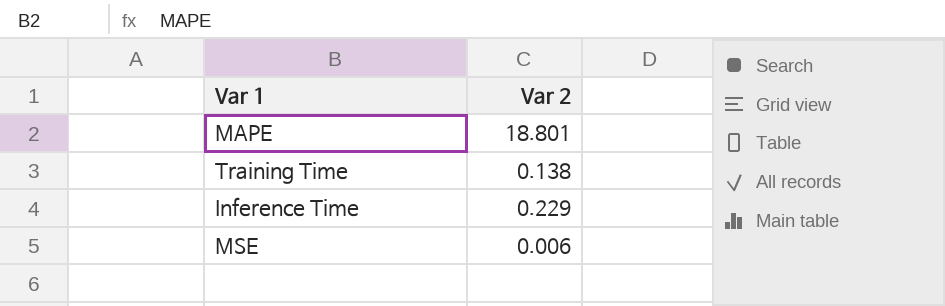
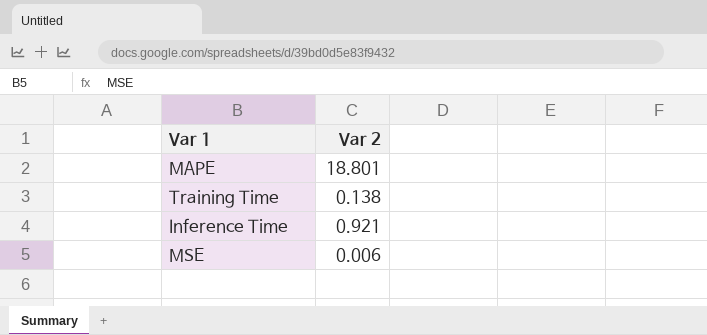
Inference Time | Var 2: 0.229 -> 0.921

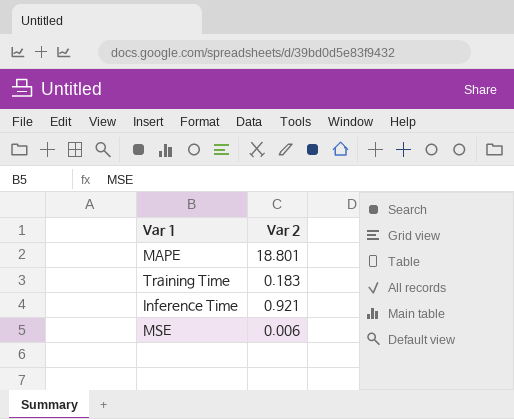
Training Time | Var 2: 0.138 -> 0.183

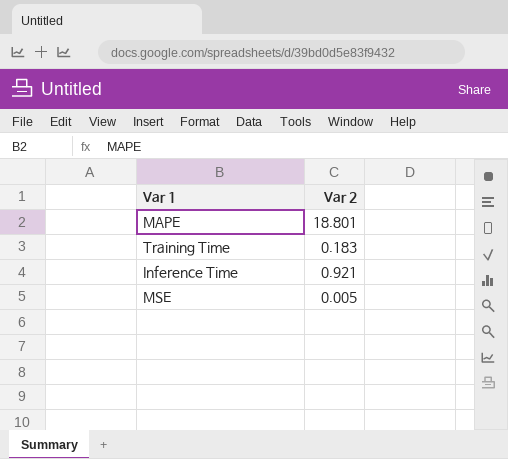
MSE | Var 2: 0.006 -> 0.005

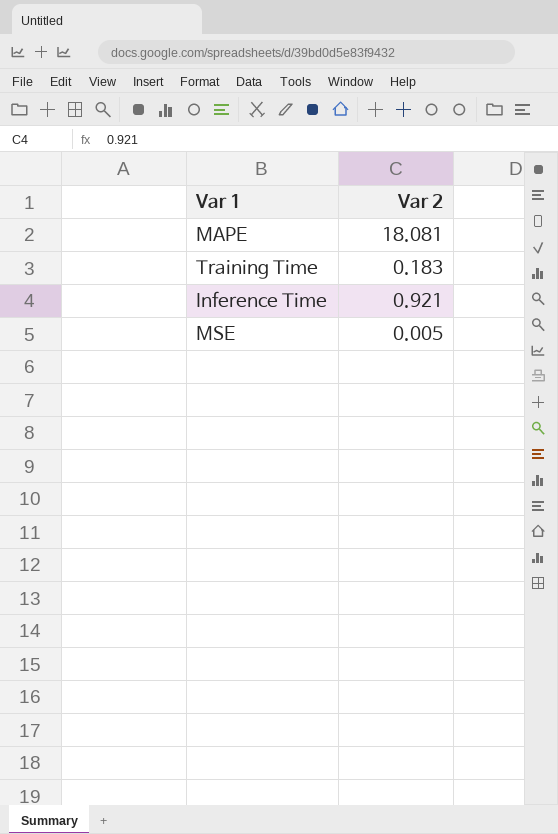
MAPE | Var 2: 18.801 -> 18.081

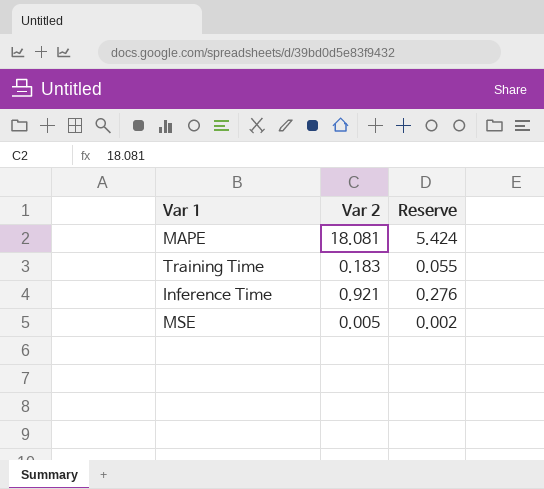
column Reserve | formula: none -> [Var 2] * 0.3

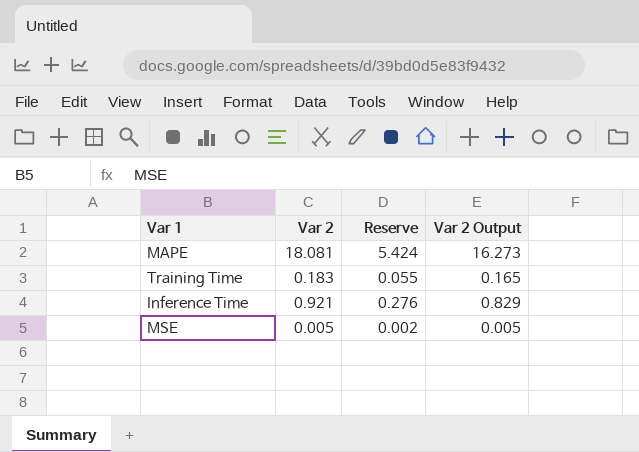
column Var 2 Output | formula: none -> [Var 2] * 0.9

